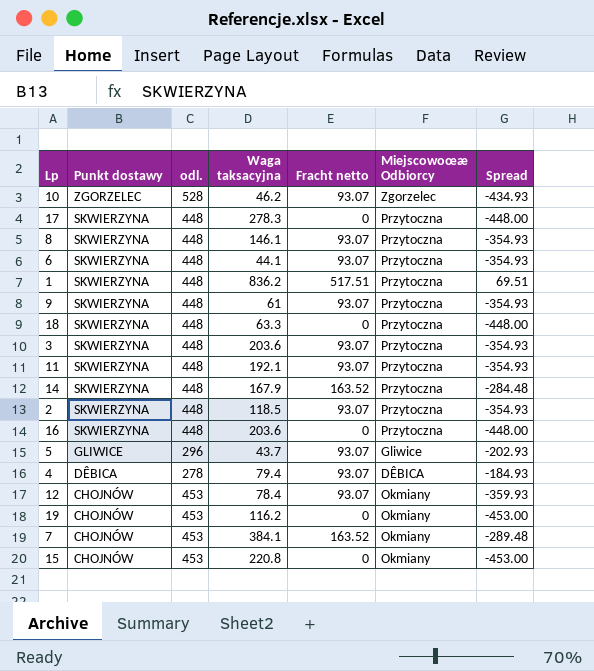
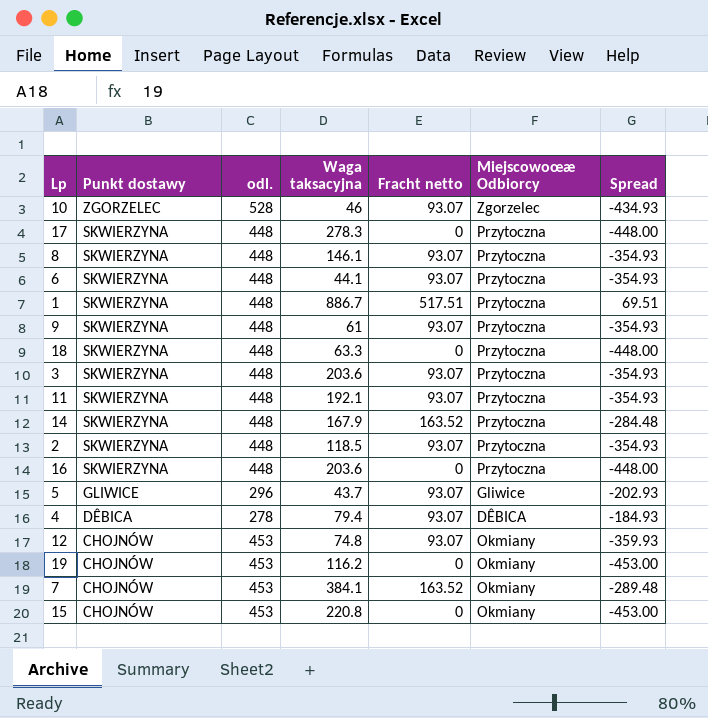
10 | Waga taksacyjna: 46.2 -> 46
1 | Waga taksacyjna: 836.2 -> 886.7
12 | Waga taksacyjna: 78.4 -> 74.8

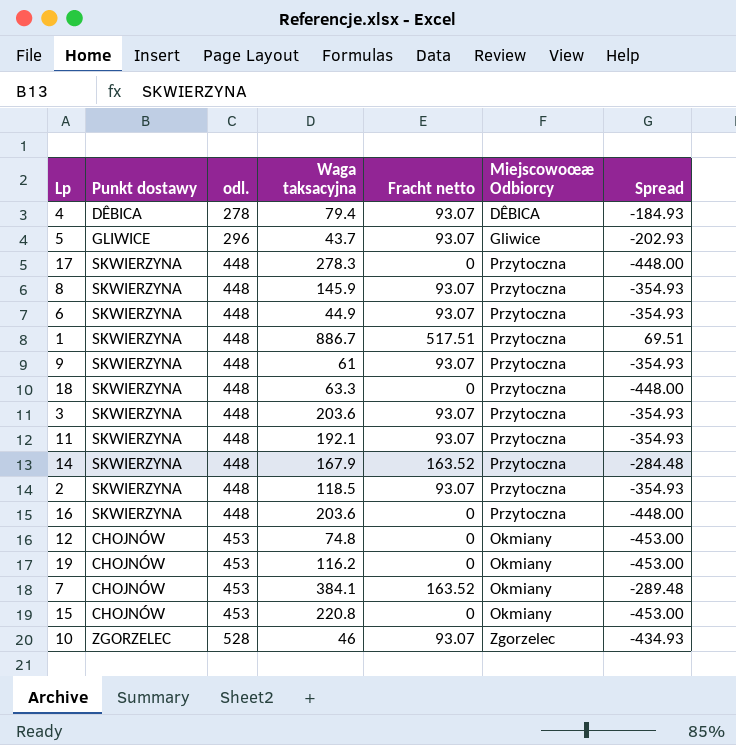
row order: Punkt dostawy descending -> odl. ascending
8 | Waga taksacyjna: 146.1 -> 145.9
6 | Waga taksacyjna: 44.1 -> 44.9
12 | Fracht netto: 93.07 -> 0
12 | Spread: -359.93 -> -453.00

